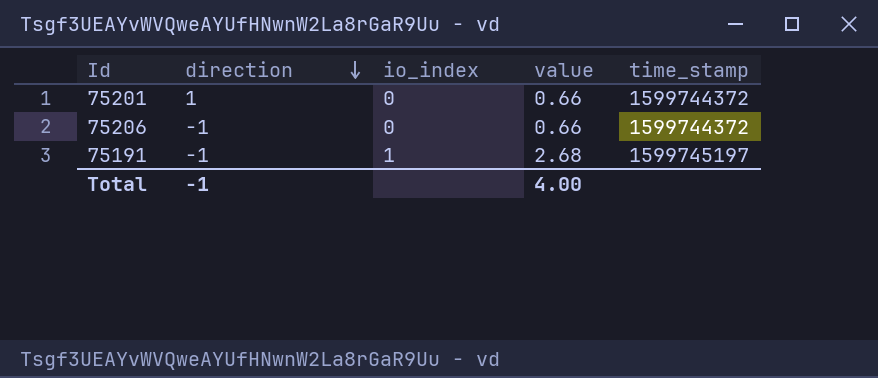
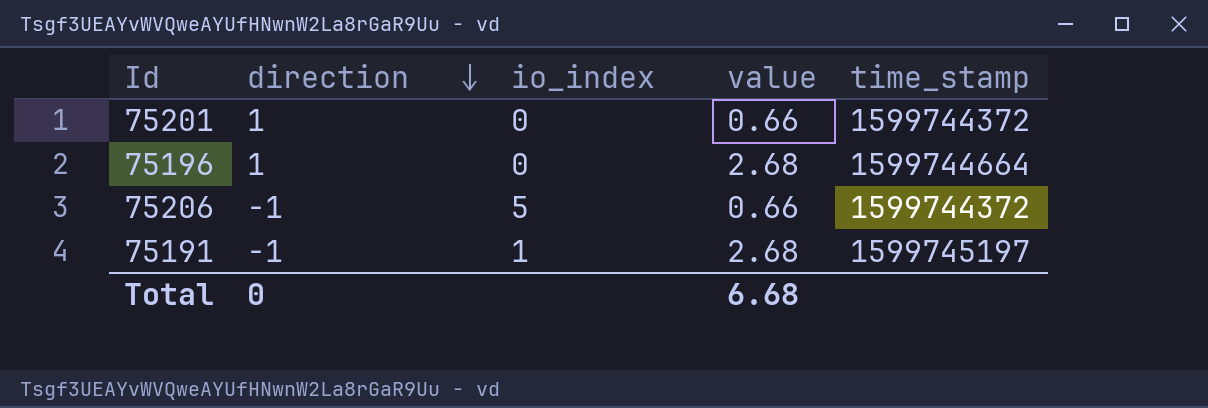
row 75196: none -> 1 | 0 | 2.68 | 1599744664
75206 | io_index: 0 -> 5
Total | direction: -1 -> 0
Total | value: 4.00 -> 6.68

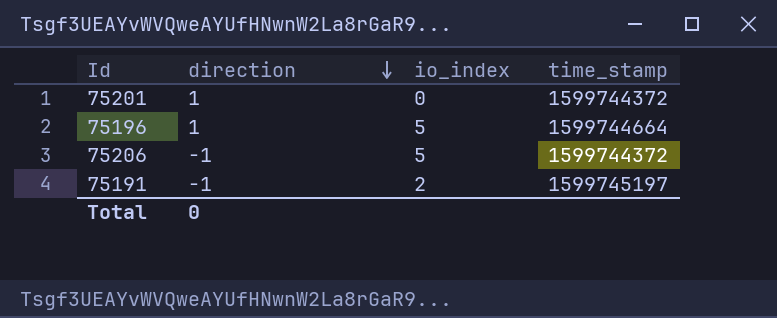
column value | position: 4 -> none
75196 | io_index: 0 -> 5
75191 | io_index: 1 -> 2

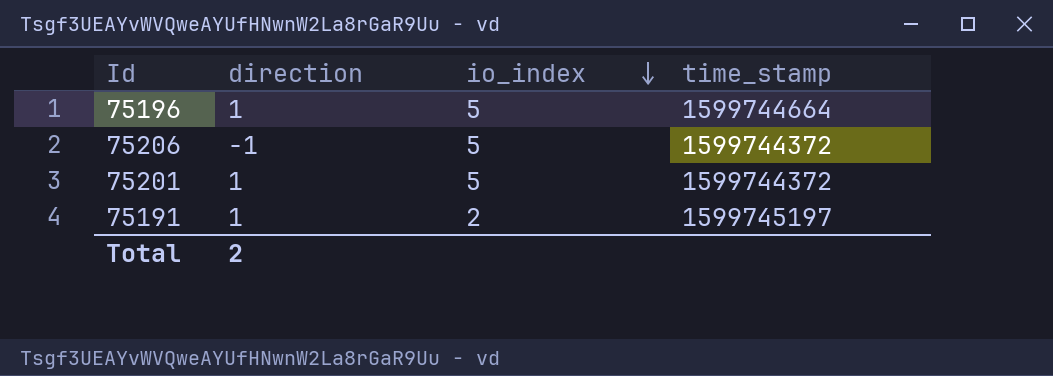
row order: direction descending -> io_index descending
75201 | io_index: 0 -> 5
75191 | direction: -1 -> 1
Total | direction: 0 -> 2

